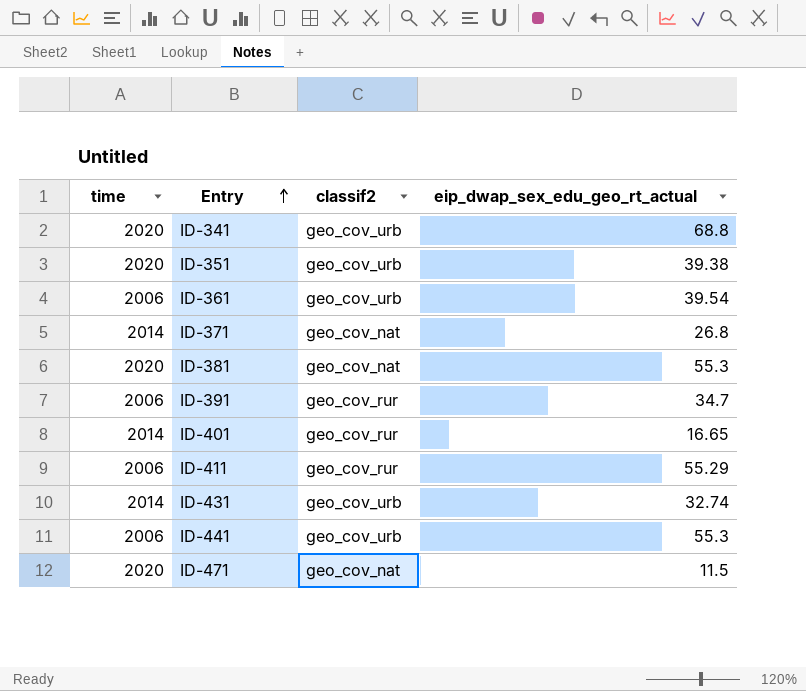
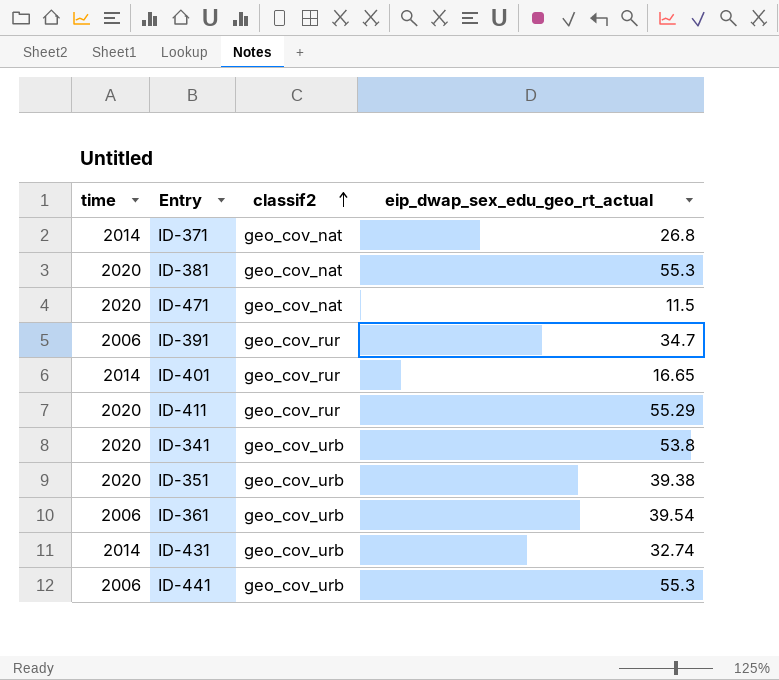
row order: Entry ascending -> classif2 ascending
ID-411 | time: 2006 -> 2020
ID-341 | eip_dwap_sex_edu_geo_rt_actual: 68.8 -> 53.8

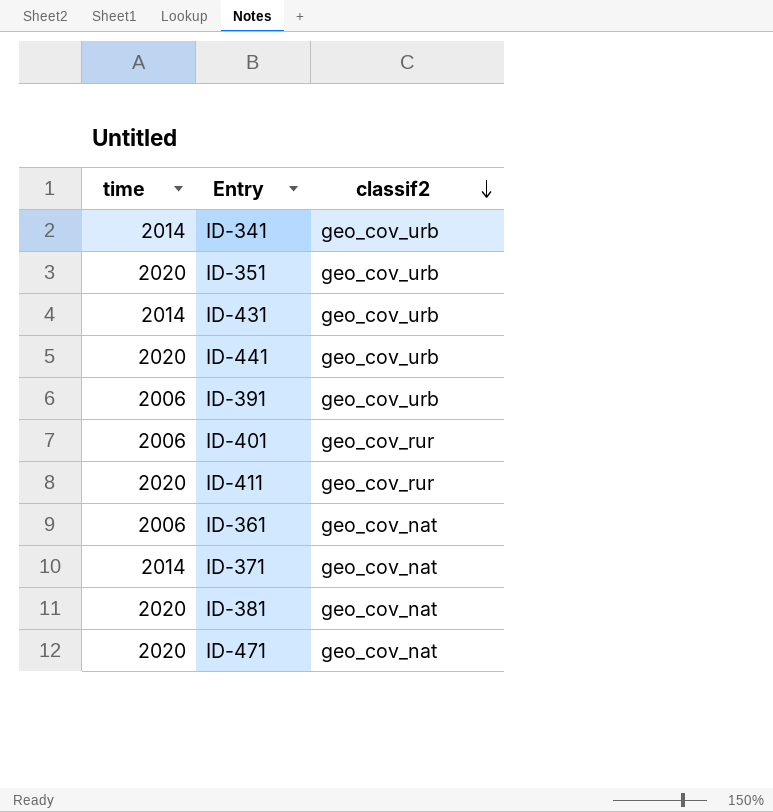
row order: classif2 ascending -> classif2 descending
column eip_dwap_sex_edu_geo_rt_actual | position: 4 -> none
ID-341 | time: 2020 -> 2014
ID-441 | time: 2006 -> 2020
ID-391 | classif2: geo_cov_rur -> geo_cov_urb
ID-401 | time: 2014 -> 2006
ID-361 | classif2: geo_cov_urb -> geo_cov_nat

